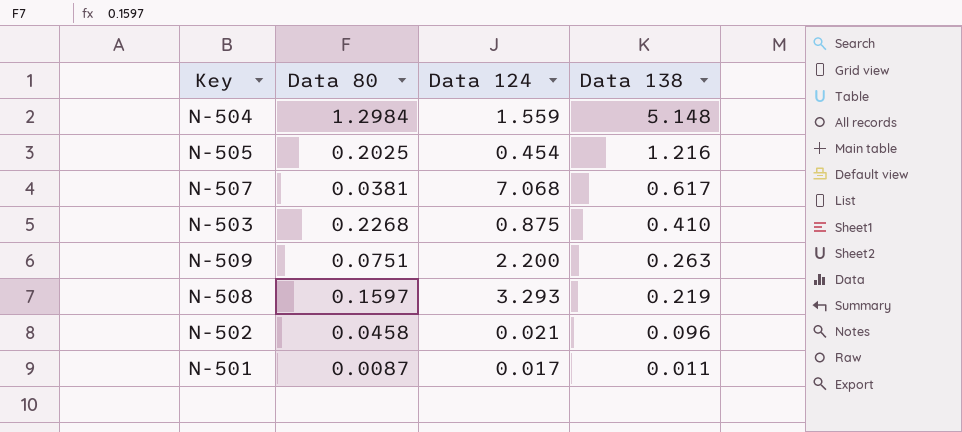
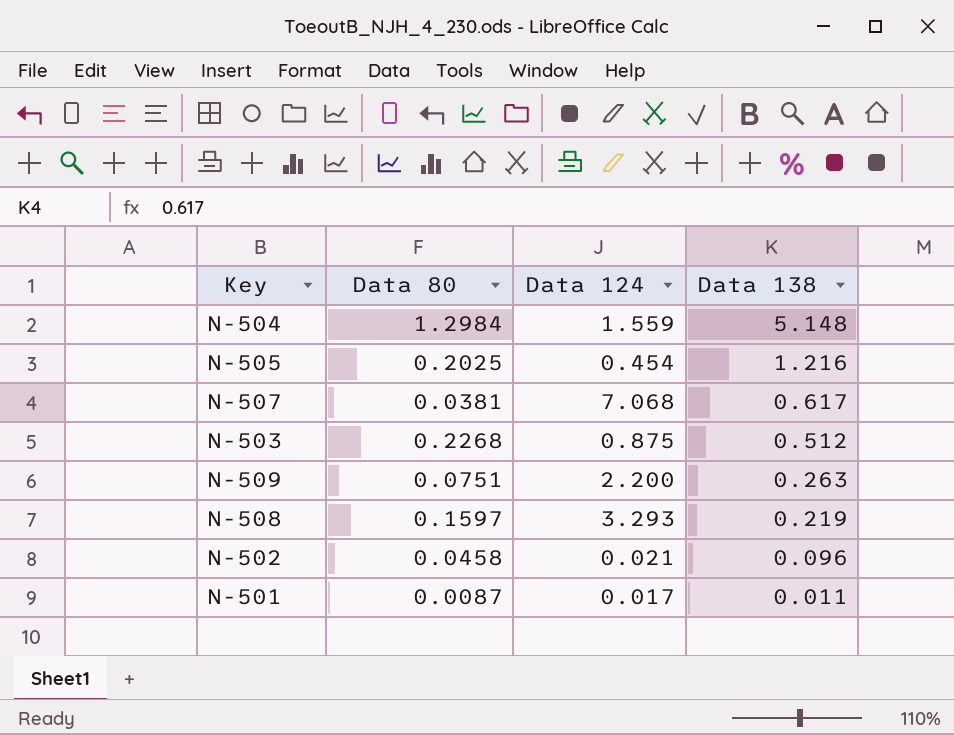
N-503 | Data 138: 0.410 -> 0.512

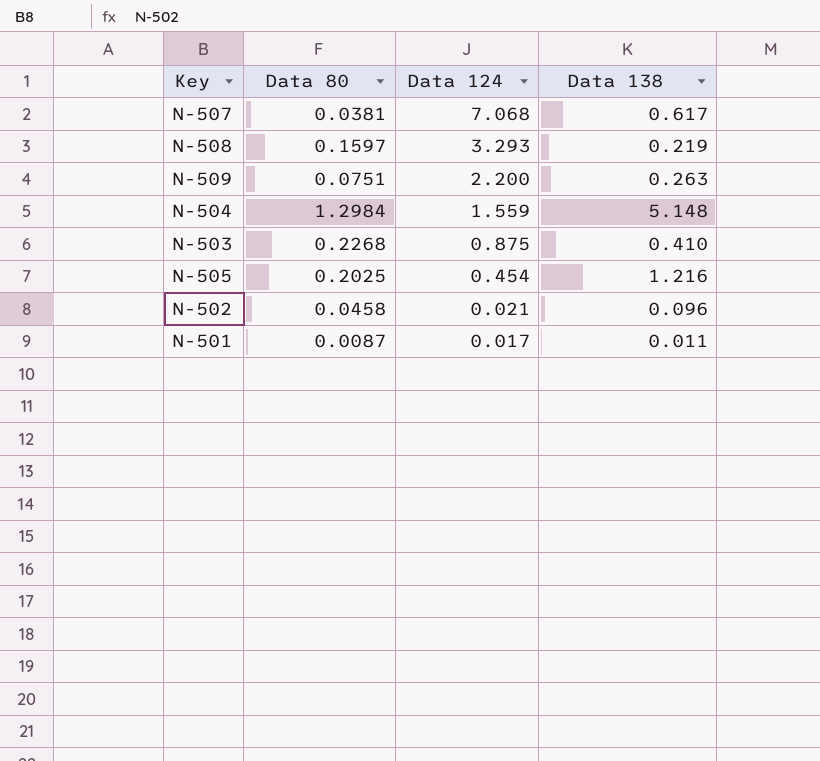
row order: Data 138 descending -> Data 124 descending
N-503 | Data 138: 0.512 -> 0.410

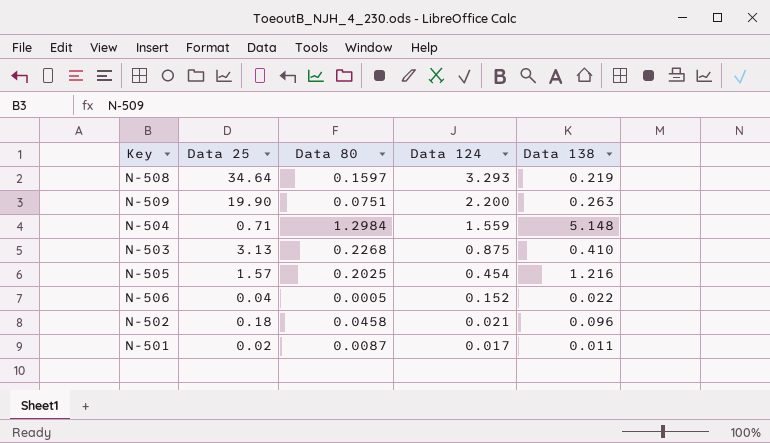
column Data 25 | position: none -> 2
row N-507: 0.0381 | 7.068 | 0.617 -> none
row N-506: none -> 0.04 | 0.0005 | 0.152 | 0.022

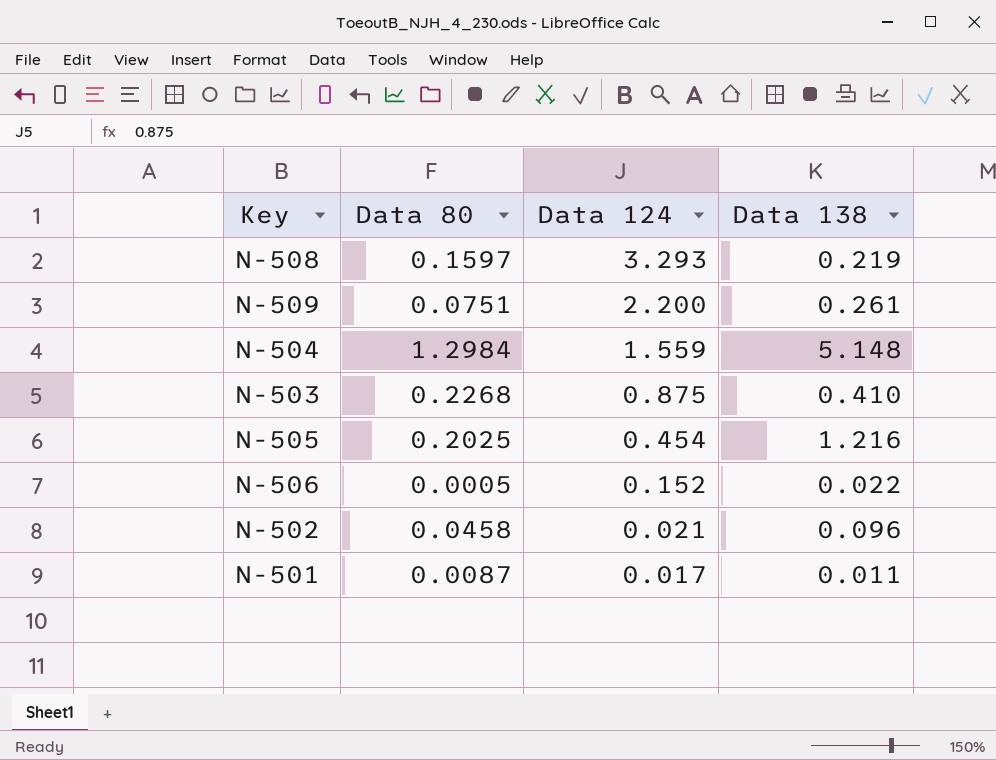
column Data 25 | position: 2 -> none
N-509 | Data 138: 0.263 -> 0.261

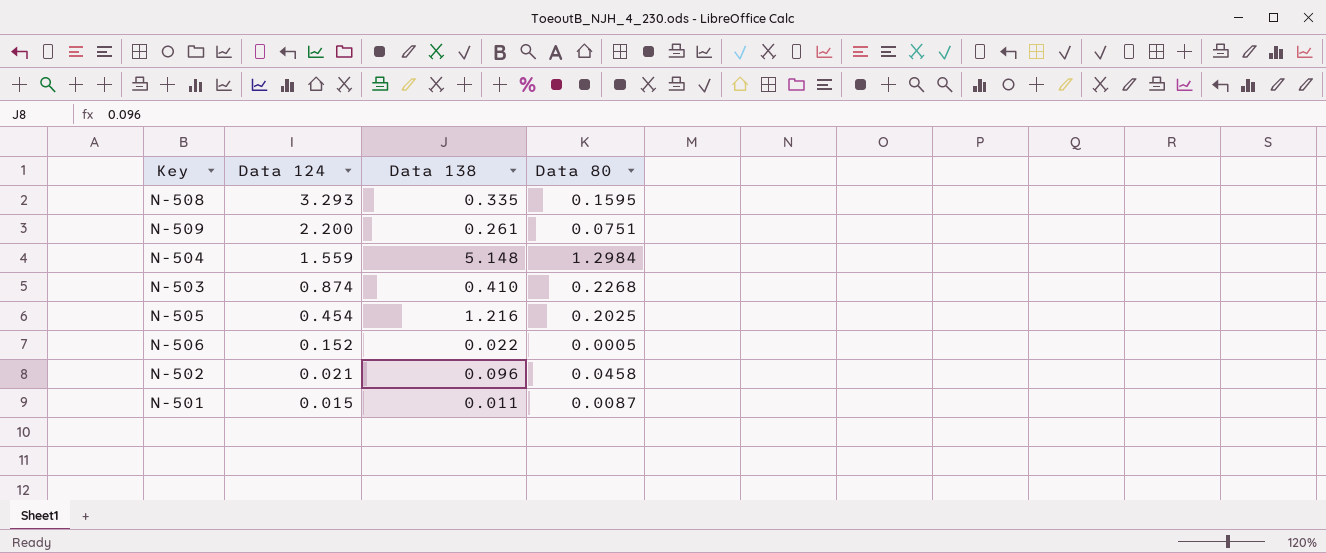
column Data 80 | position: 2 -> 4
N-508 | Data 138: 0.219 -> 0.335
N-508 | Data 80: 0.1597 -> 0.1595
N-503 | Data 124: 0.875 -> 0.874
N-501 | Data 124: 0.017 -> 0.015

